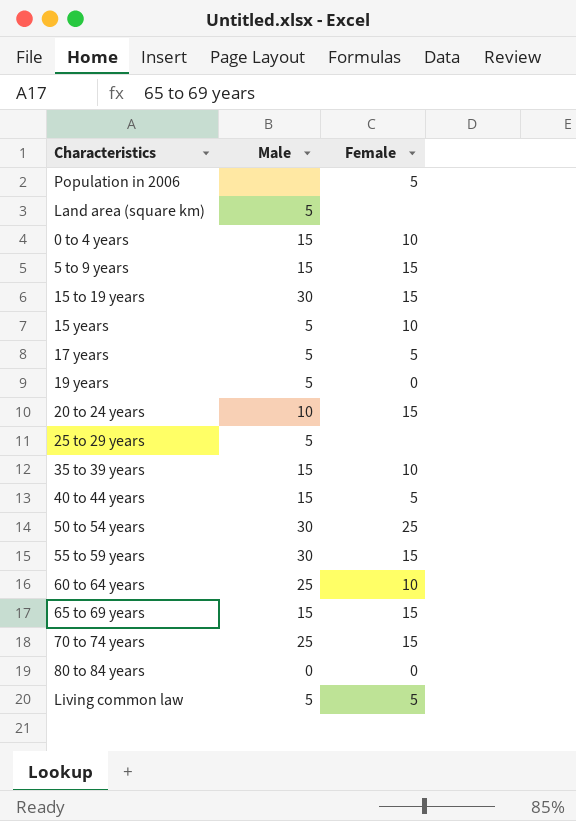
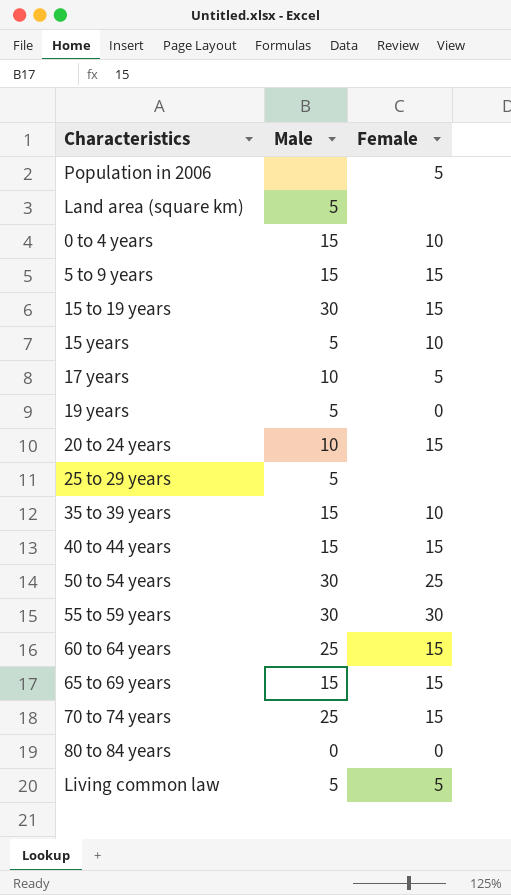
17 years | Male: 5 -> 10
40 to 44 years | Female: 5 -> 15
55 to 59 years | Female: 15 -> 30
60 to 64 years | Female: 10 -> 15

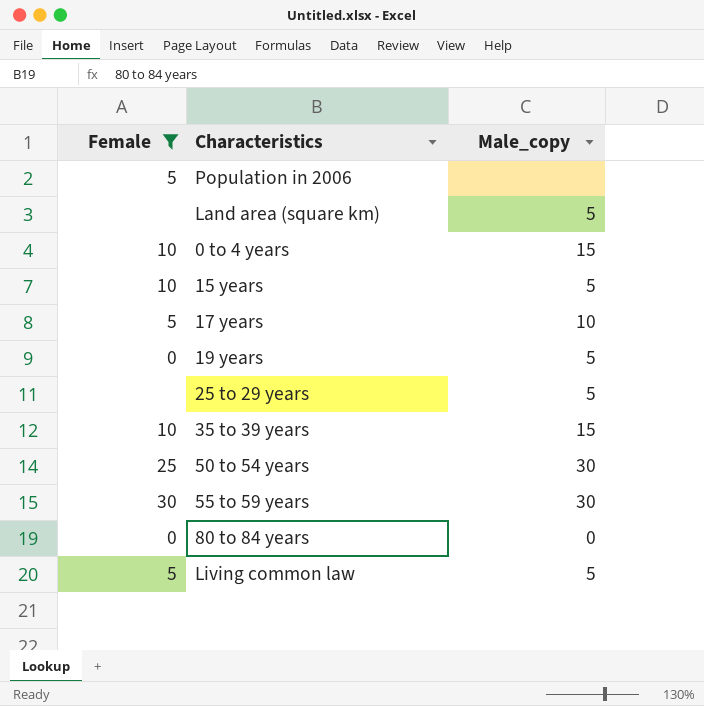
filter: none -> Female != 15
column Female | position: 3 -> 1
column name: Male -> Male_copy

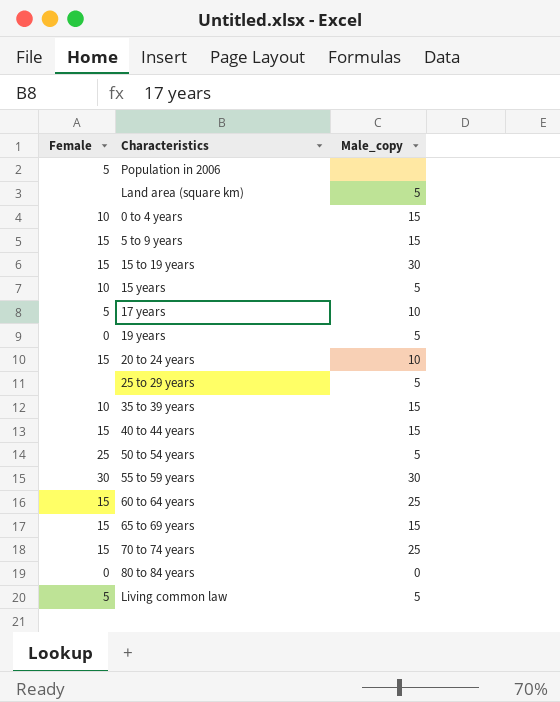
filter: Female != 15 -> none
50 to 54 years | Male_copy: 30 -> 5

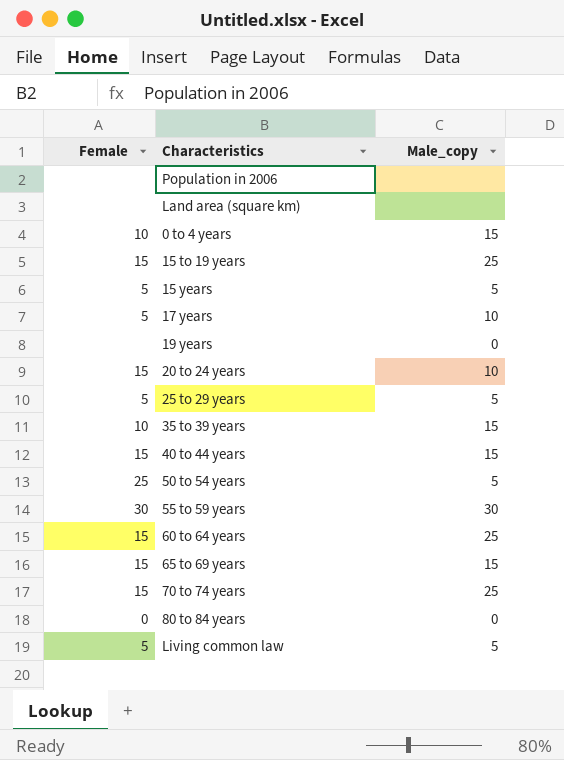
row 5 to 9 years: 15 | 15 -> none
Population in 2006 | Female: 5 -> none
Land area (square km) | Male_copy: 5 -> none
15 to 19 years | Male_copy: 30 -> 25
15 years | Female: 10 -> 5
19 years | Female: 0 -> none
19 years | Male_copy: 5 -> 0
25 to 29 years | Female: none -> 5

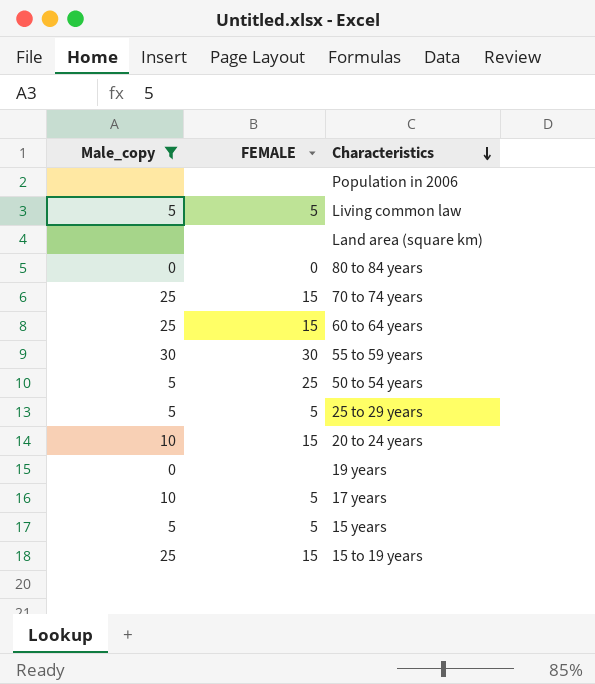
filter: none -> Male_copy != 15
row order: none -> Characteristics descending
column Male_copy | position: 3 -> 1
column name: Female -> FEMALE

